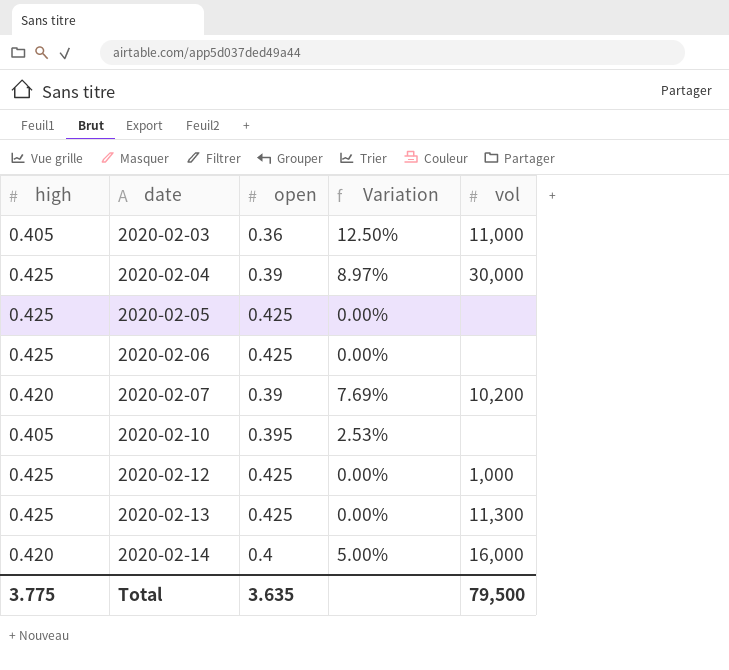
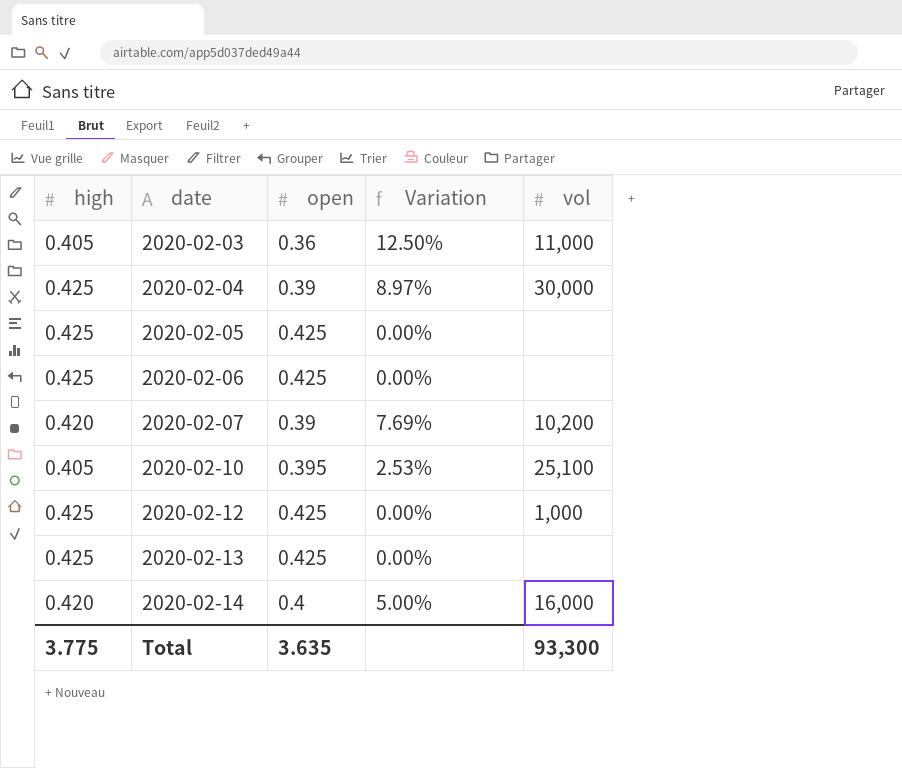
2020-02-10 | vol: none -> 25,100
2020-02-13 | vol: 11,300 -> none
Total | vol: 79,500 -> 93,300

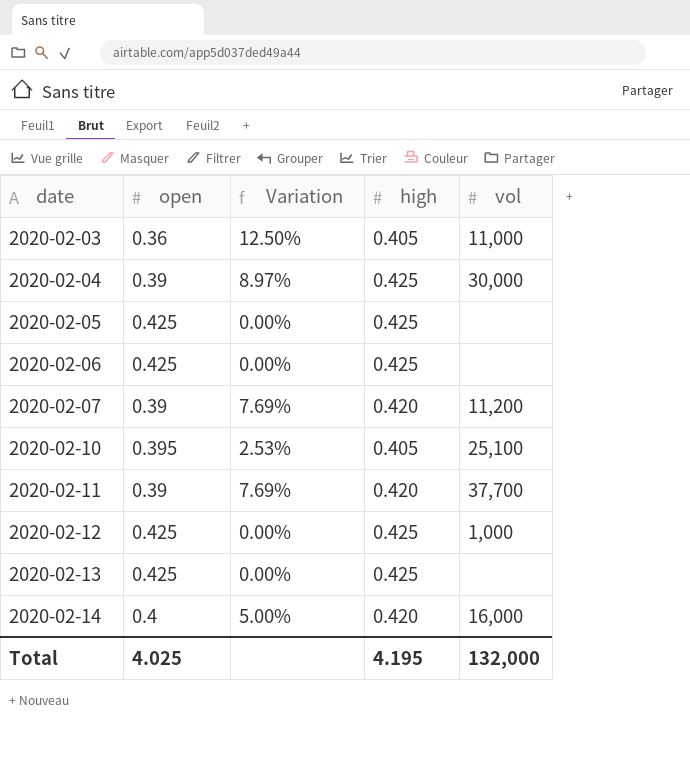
column high | position: 1 -> 4
2020-02-07 | vol: 10,200 -> 11,200
row 2020-02-11: none -> 0.39 | 7.69% | 0.420 | 37,700
Total | open: 3.635 -> 4.025
Total | high: 3.775 -> 4.195
Total | vol: 93,300 -> 132,000

